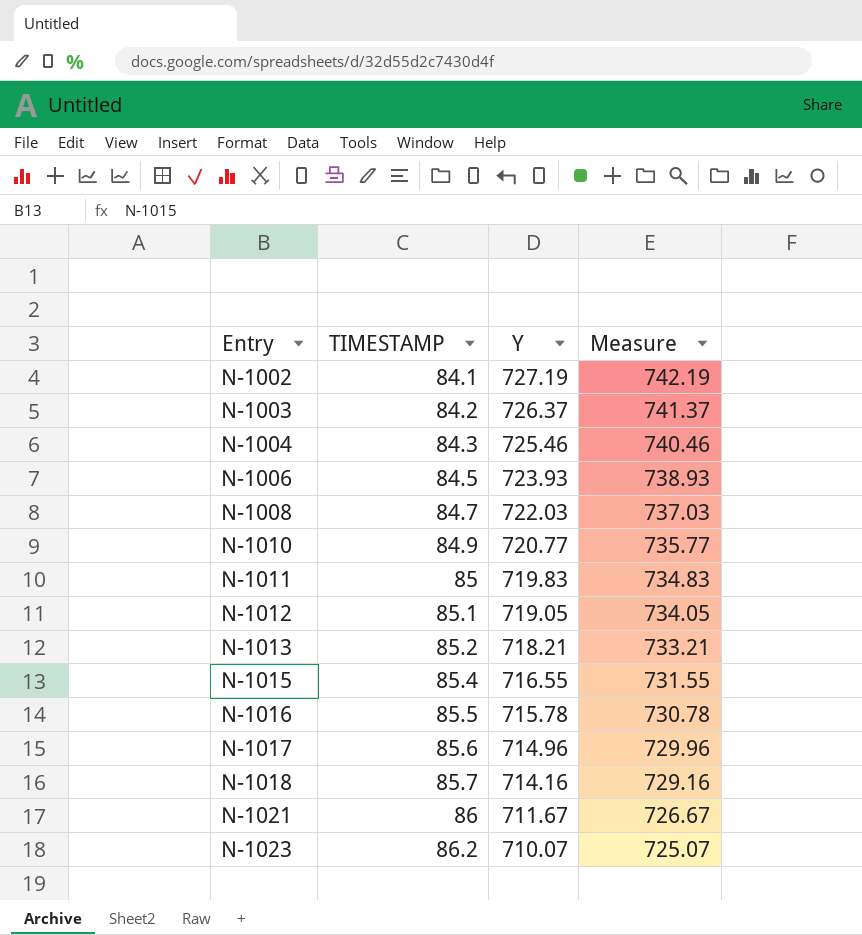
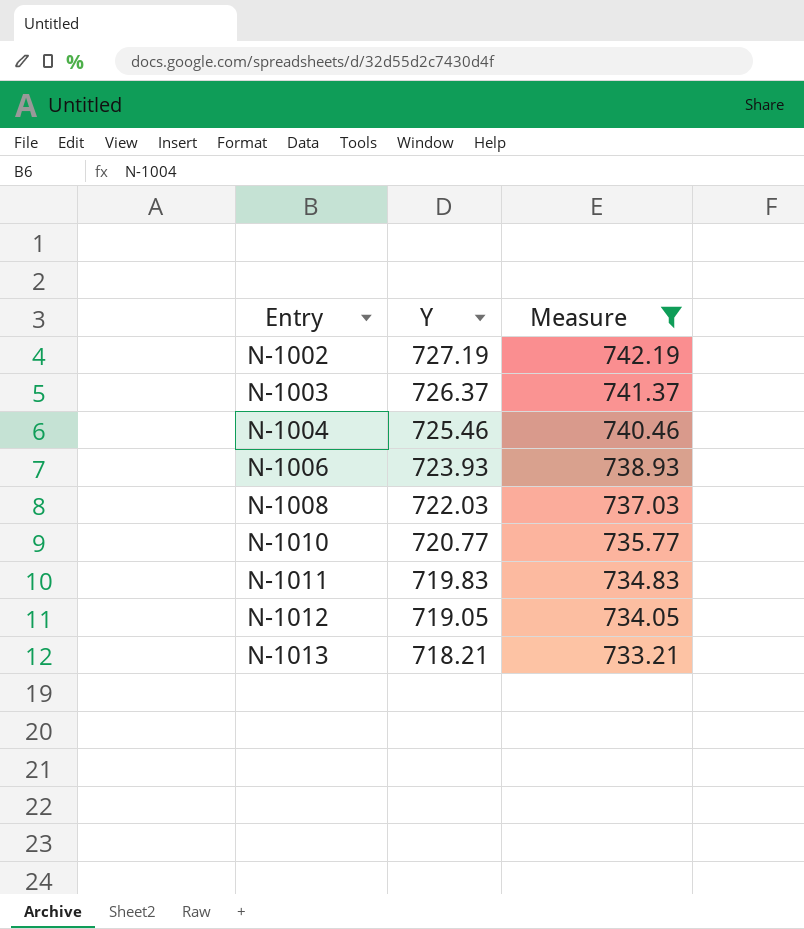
filter: none -> Measure >= 733.21
column TIMESTAMP | position: 2 -> none

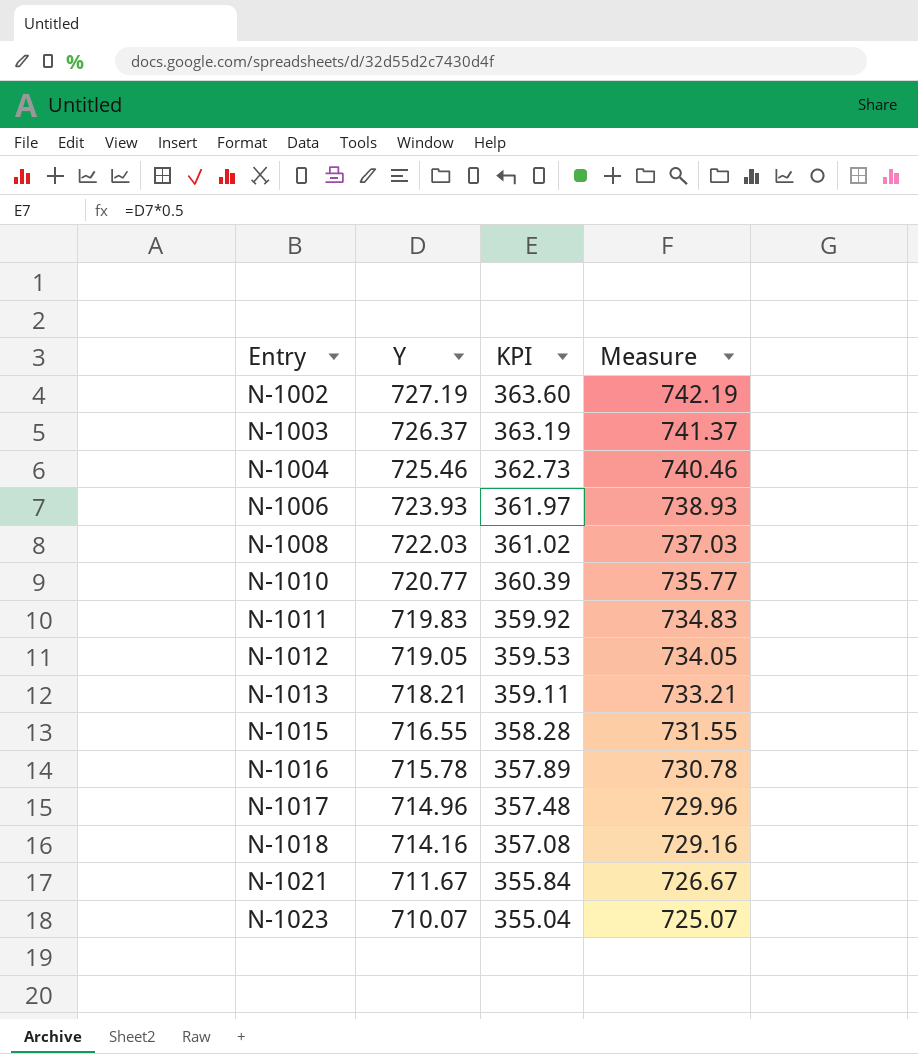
filter: Measure >= 733.21 -> none
column KPI | formula: none -> [Y] * 0.5

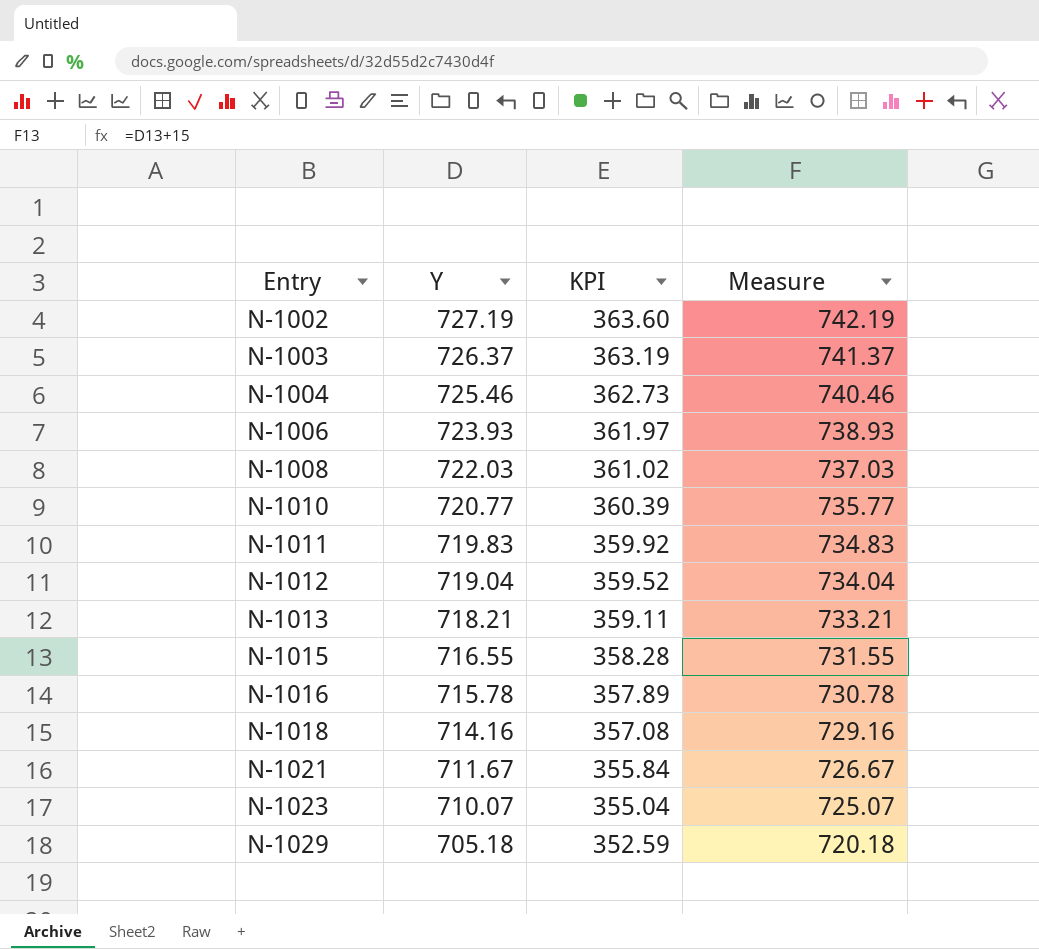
row N-1017: 714.96 | 357.48 | 729.96 -> none
N-1012 | Y: 719.05 -> 719.04
N-1012 | KPI: 359.53 -> 359.52
N-1012 | Measure: 734.05 -> 734.04
row N-1029: none -> 705.18 | 352.59 | 720.18

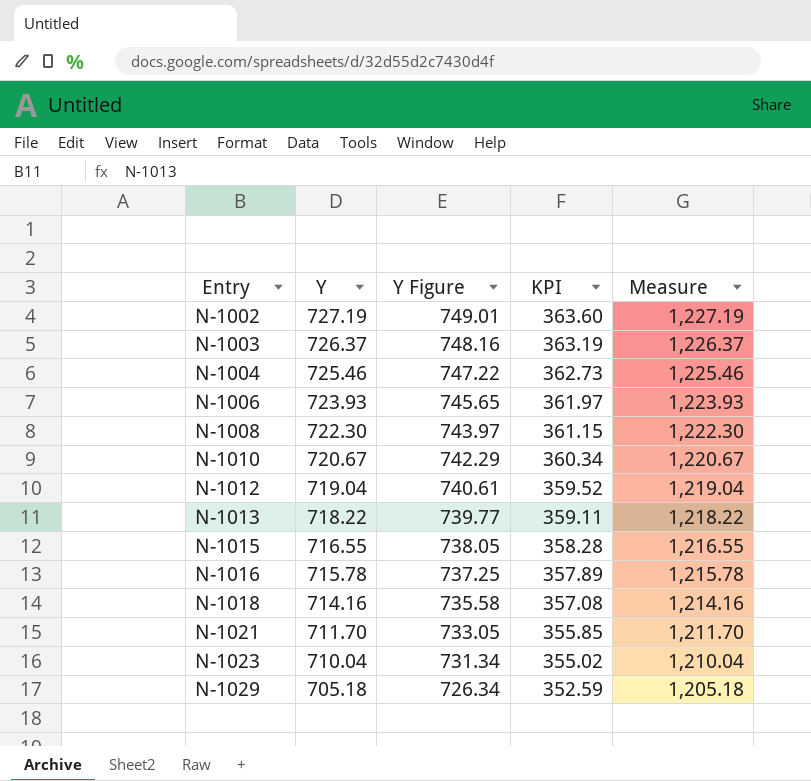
column Y Figure | formula: none -> [Y] * 1.03
column Measure | formula: [Y] + 15 -> [Y] + 500
row N-1011: 719.83 | 359.92 | 734.83 -> none
N-1008 | Y: 722.03 -> 722.30
N-1008 | KPI: 361.02 -> 361.15
N-1010 | Y: 720.77 -> 720.67
N-1010 | KPI: 360.39 -> 360.34
N-1013 | Y: 718.21 -> 718.22
N-1021 | Y: 711.67 -> 711.70
N-1021 | KPI: 355.84 -> 355.85
N-1023 | Y: 710.07 -> 710.04
N-1023 | KPI: 355.04 -> 355.02

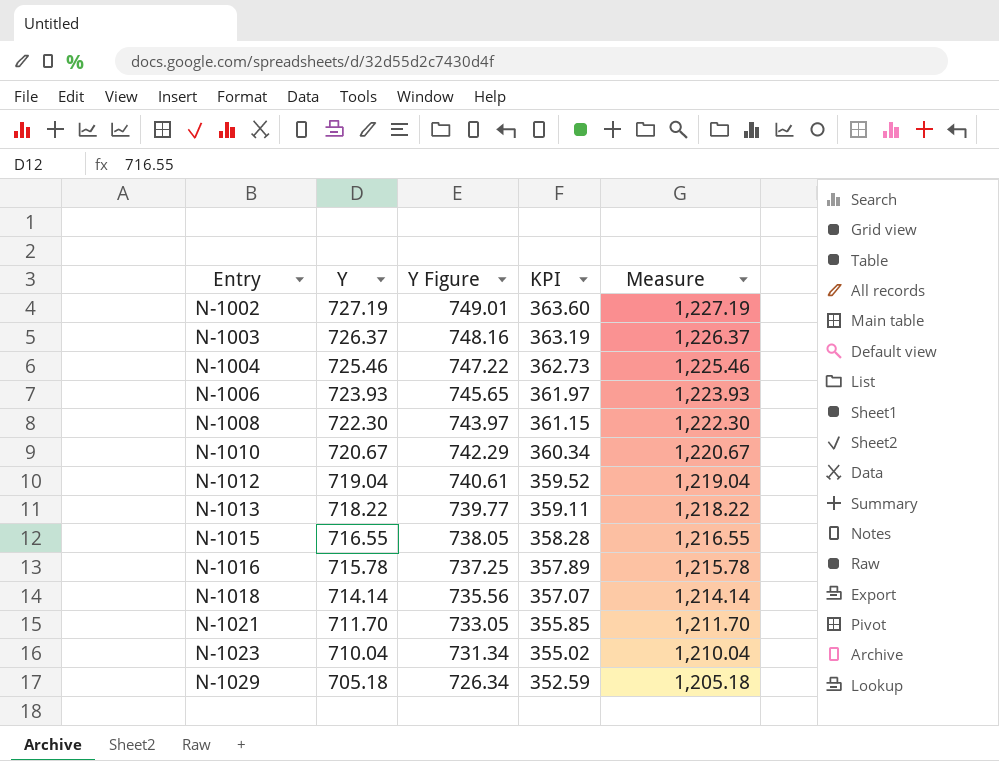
N-1018 | Y: 714.16 -> 714.14
N-1018 | Y Figure: 735.58 -> 735.56
N-1018 | KPI: 357.08 -> 357.07
N-1018 | Measure: 1,214.16 -> 1,214.14

